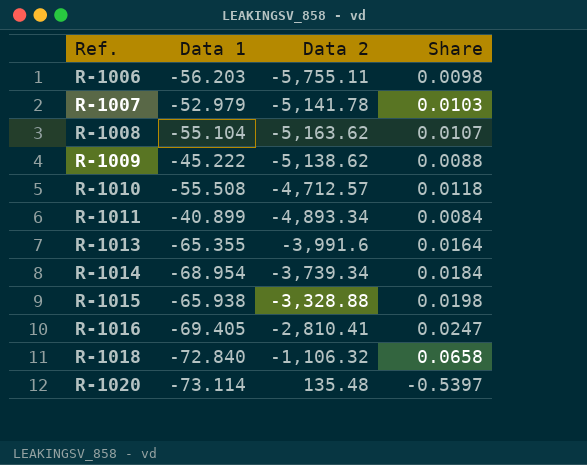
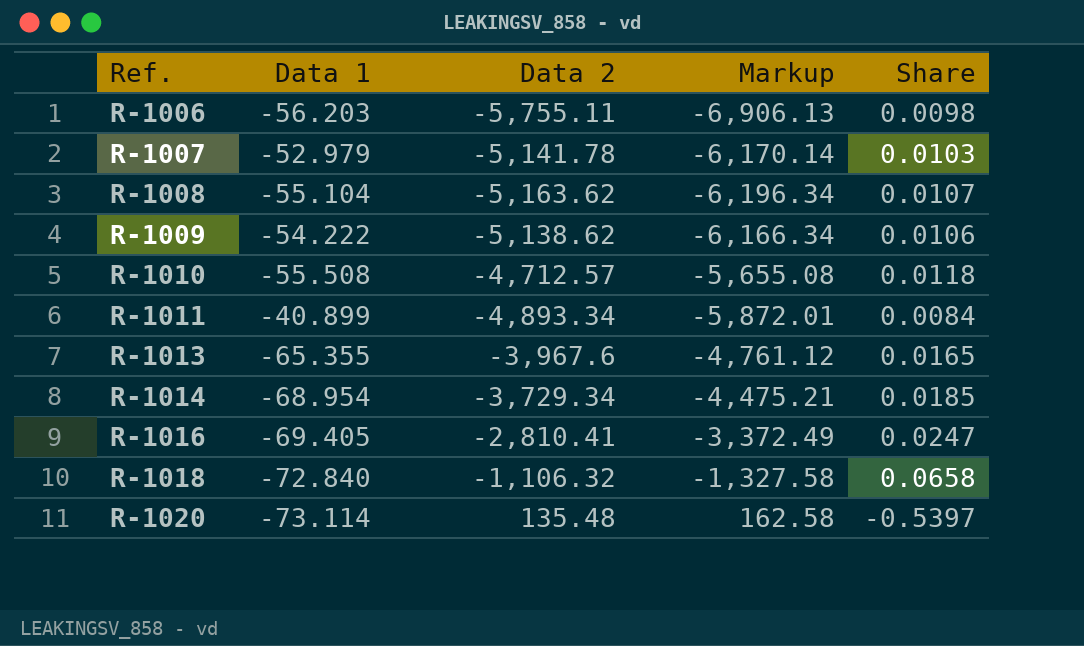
column Markup | formula: none -> [Data 2] * 1.2
row R-1015: -65.938 | -3,328.88 | 0.0198 -> none
R-1009 | Data 1: -45.222 -> -54.222
R-1009 | Share: 0.0088 -> 0.0106
R-1013 | Data 2: -3,991.6 -> -3,967.6
R-1013 | Share: 0.0164 -> 0.0165
R-1014 | Data 2: -3,739.34 -> -3,729.34
R-1014 | Share: 0.0184 -> 0.0185

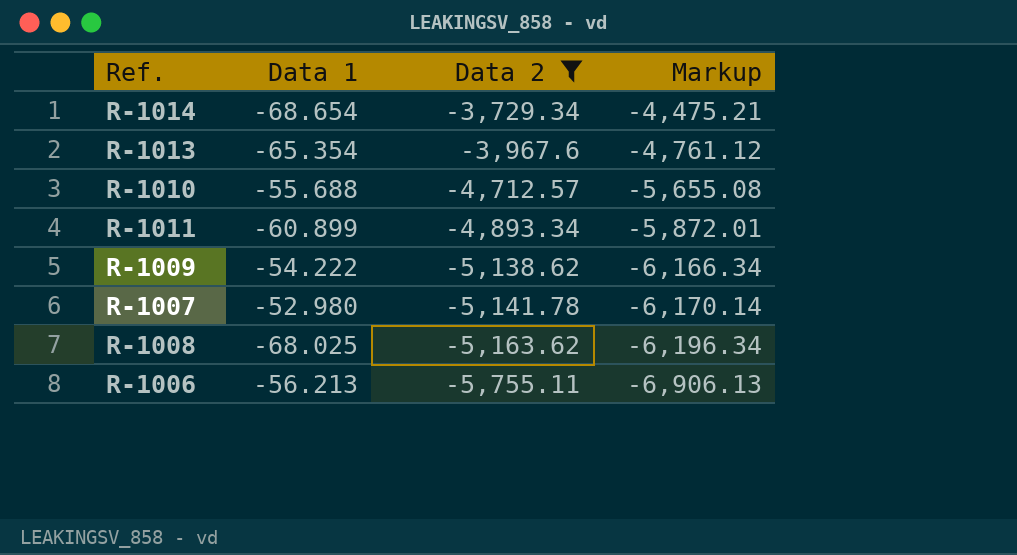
filter: none -> Data 2 <= -3,729.34
row order: Ref. ascending -> Data 2 descending
column Share | formula: [Data 1] / [Data 2] -> none
R-1014 | Data 1: -68.954 -> -68.654
R-1013 | Data 1: -65.355 -> -65.354
R-1010 | Data 1: -55.508 -> -55.688
R-1011 | Data 1: -40.899 -> -60.899
R-1007 | Data 1: -52.979 -> -52.980
R-1008 | Data 1: -55.104 -> -68.025
R-1006 | Data 1: -56.203 -> -56.213

